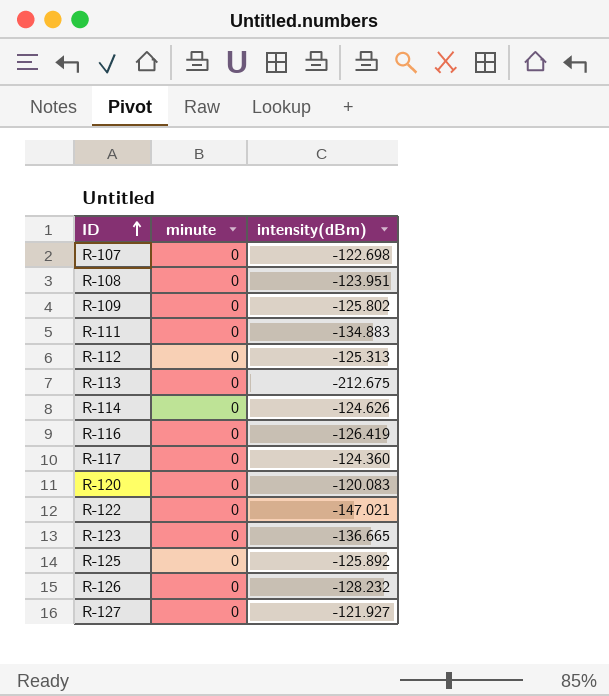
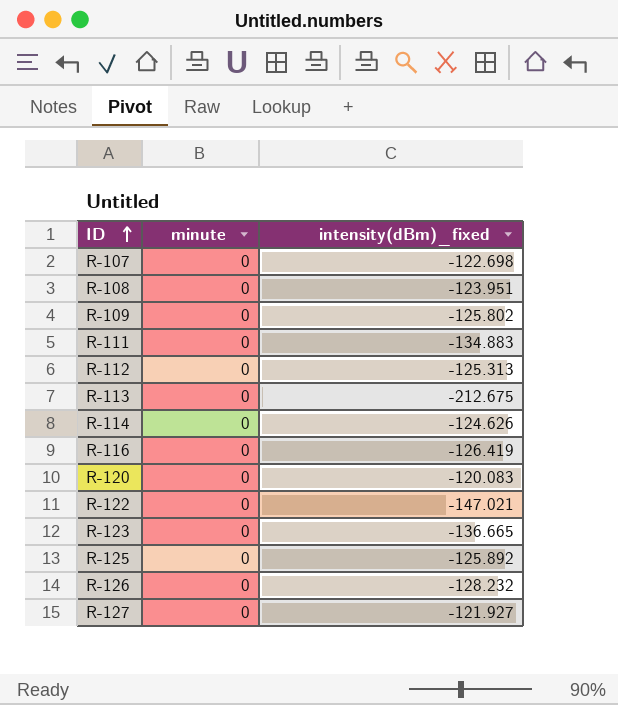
column name: intensity(dBm) -> intensity(dBm)_fixed
row R-117: 0 | -124.360 -> none

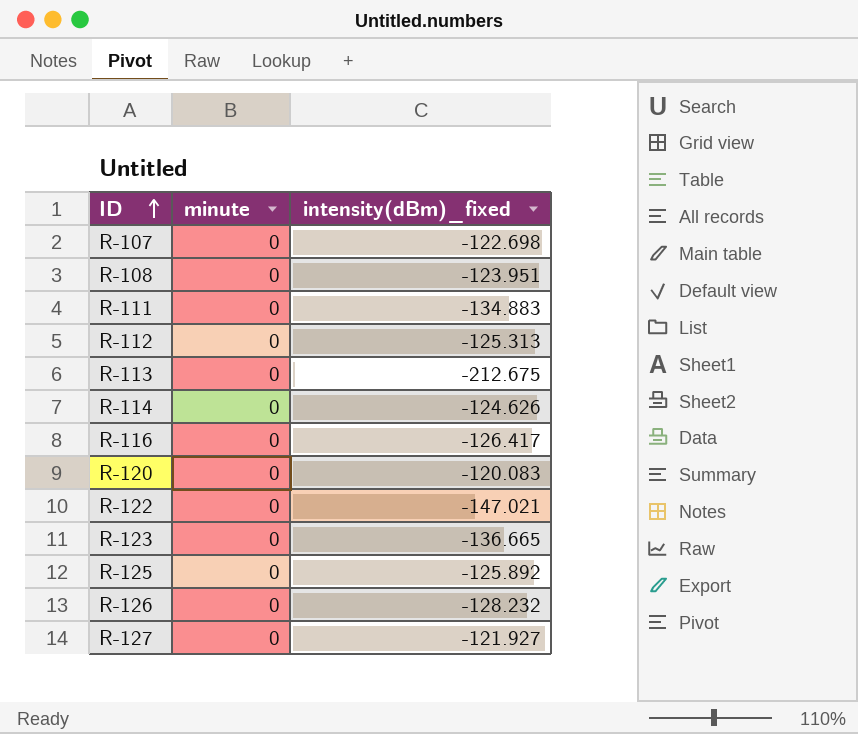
row R-109: 0 | -125.802 -> none
R-116 | intensity(dBm)_fixed: -126.419 -> -126.417

